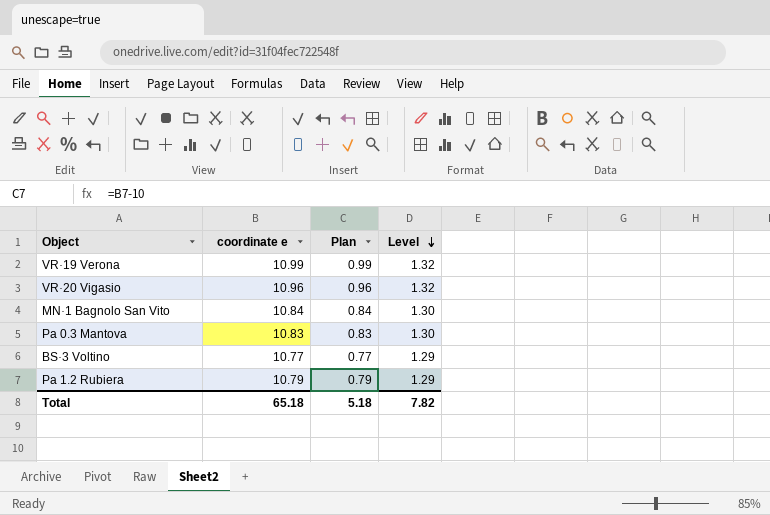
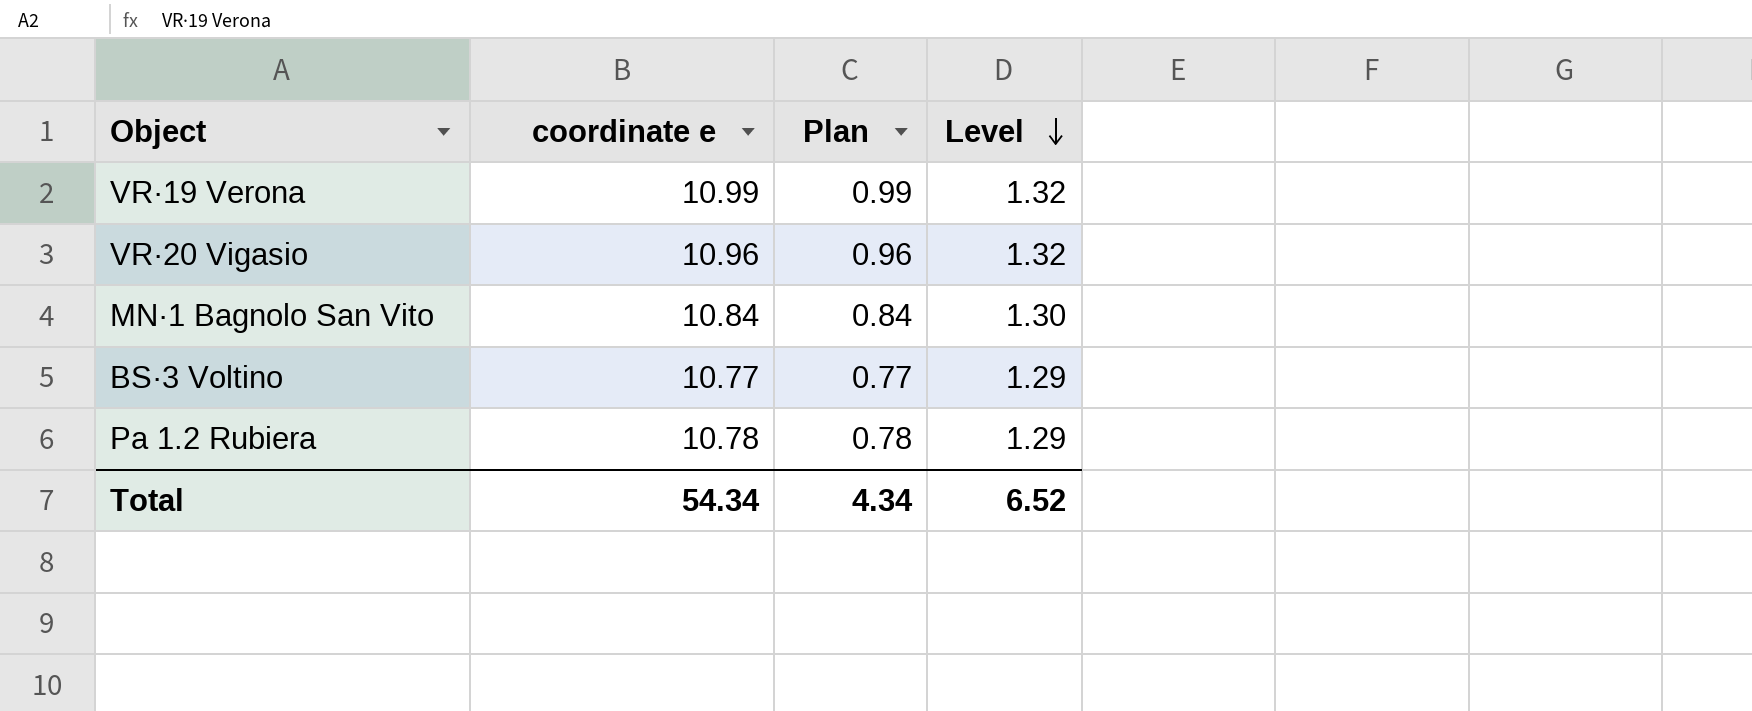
row Pa 0.3 Mantova: 10.83 | 0.83 | 1.30 -> none
Pa 1.2 Rubiera | coordinate e: 10.79 -> 10.78
Pa 1.2 Rubiera | Plan: 0.79 -> 0.78
Total | coordinate e: 65.18 -> 54.34
Total | Plan: 5.18 -> 4.34
Total | Level: 7.82 -> 6.52

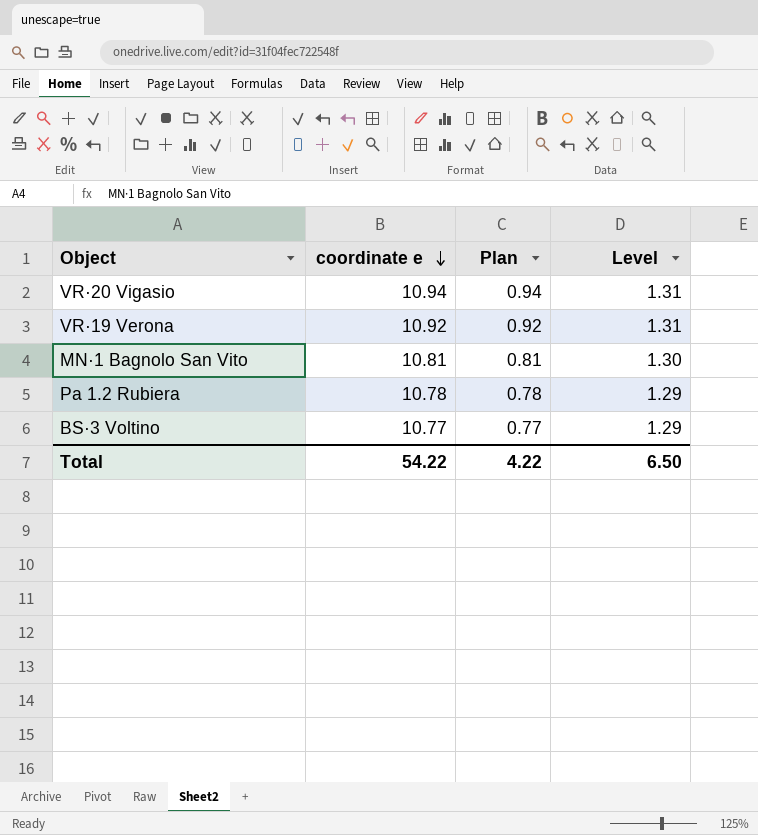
row order: Level descending -> coordinate e descending
VR·20 Vigasio | coordinate e: 10.96 -> 10.94
VR·20 Vigasio | Plan: 0.96 -> 0.94
VR·20 Vigasio | Level: 1.32 -> 1.31
VR·19 Verona | coordinate e: 10.99 -> 10.92
VR·19 Verona | Plan: 0.99 -> 0.92
VR·19 Verona | Level: 1.32 -> 1.31
MN·1 Bagnolo San Vito | coordinate e: 10.84 -> 10.81
MN·1 Bagnolo San Vito | Plan: 0.84 -> 0.81
Total | coordinate e: 54.34 -> 54.22
Total | Plan: 4.34 -> 4.22
Total | Level: 6.52 -> 6.50

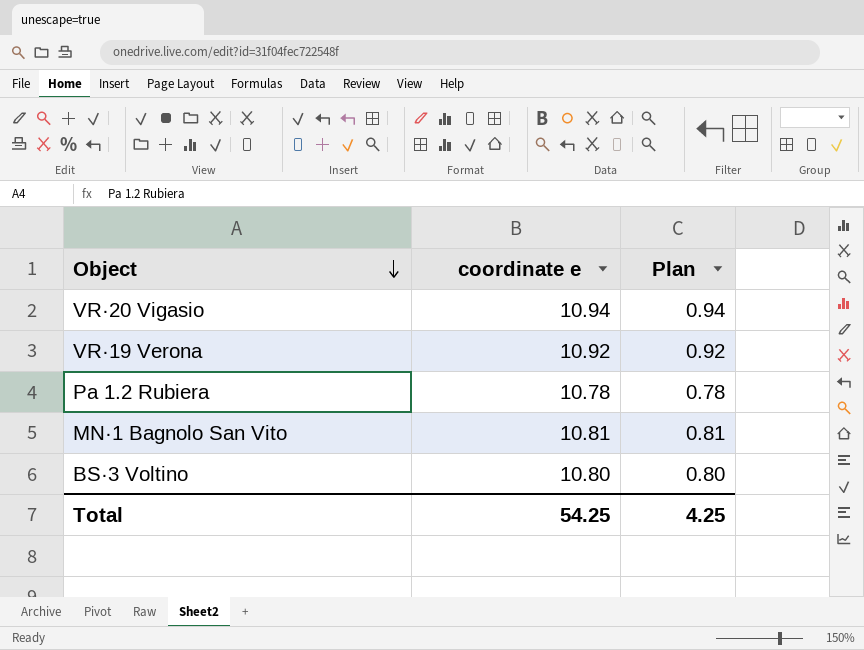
row order: coordinate e descending -> Object descending
column Level | formula: [coordinate e] * 0.12 -> none
BS·3 Voltino | coordinate e: 10.77 -> 10.80
BS·3 Voltino | Plan: 0.77 -> 0.80
Total | coordinate e: 54.22 -> 54.25
Total | Plan: 4.22 -> 4.25

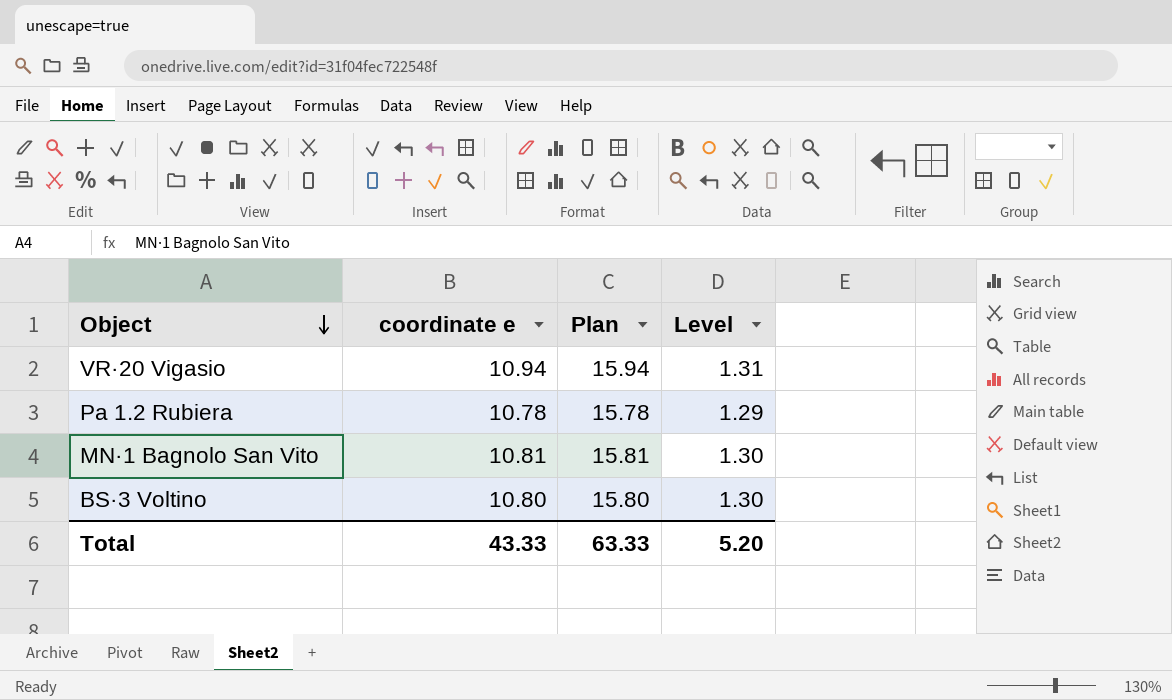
column Plan | formula: [coordinate e] - 10 -> [coordinate e] + 5
column Level | formula: none -> [coordinate e] * 0.12
row VR·19 Verona: 10.92 | 0.92 -> none
Total | coordinate e: 54.25 -> 43.33
Total | Plan: 4.25 -> 63.33

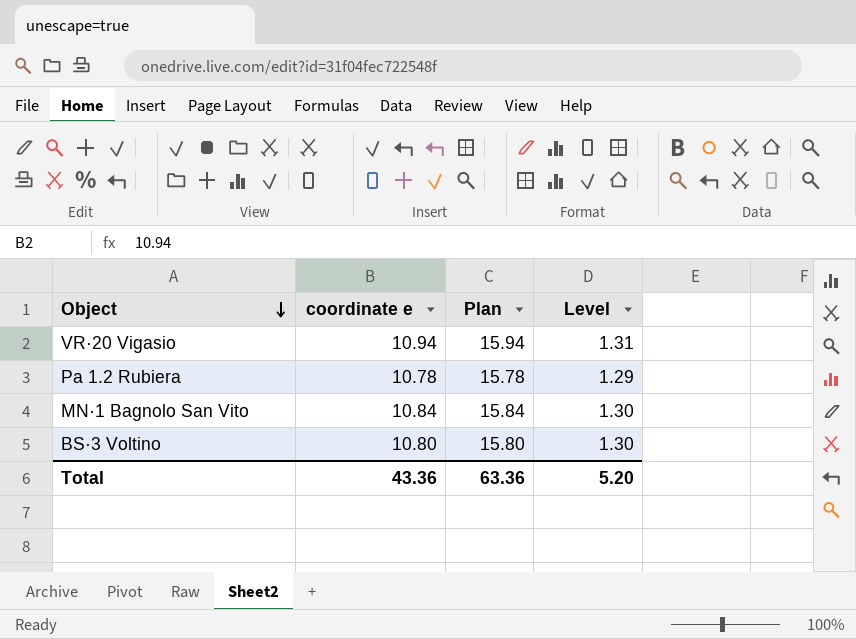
MN·1 Bagnolo San Vito | coordinate e: 10.81 -> 10.84
MN·1 Bagnolo San Vito | Plan: 15.81 -> 15.84
Total | coordinate e: 43.33 -> 43.36
Total | Plan: 63.33 -> 63.36

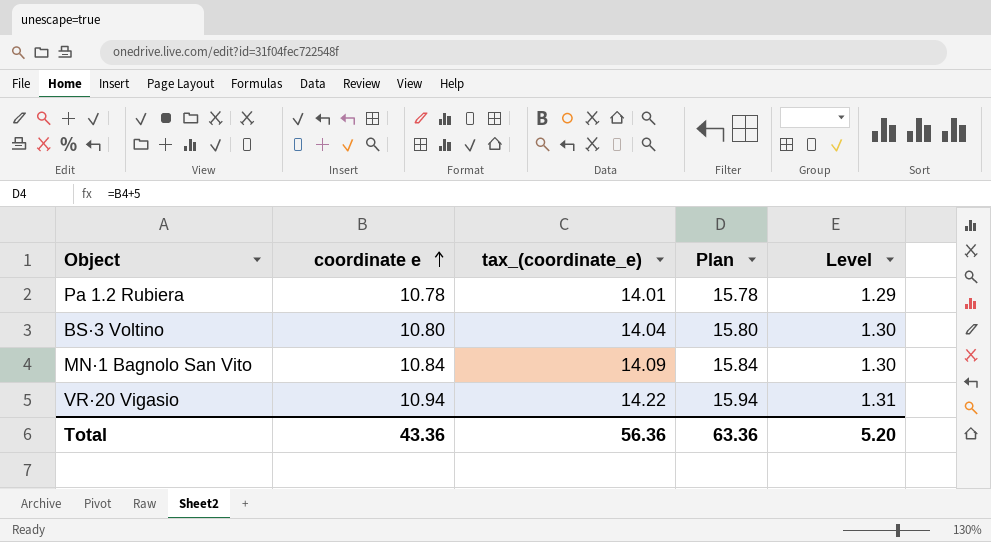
row order: Object descending -> coordinate e ascending
column tax_(coordinate_e) | formula: none -> [coordinate e] * 1.3

